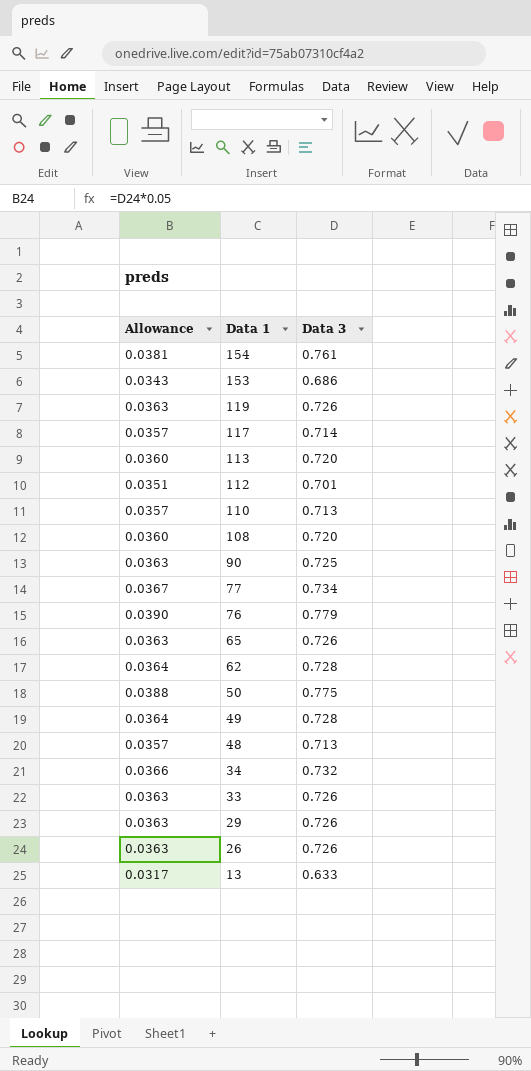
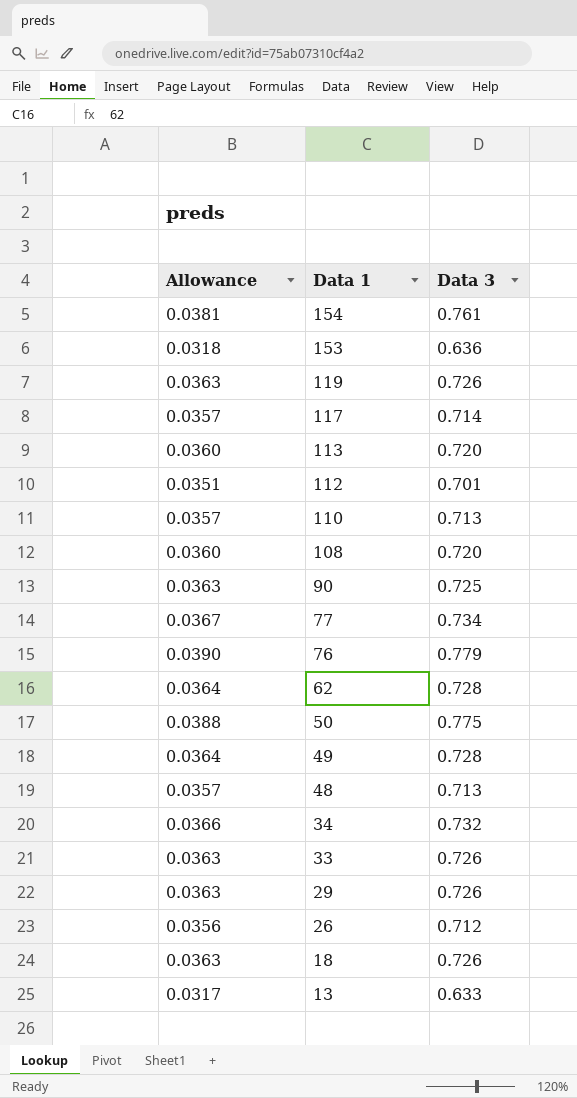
row 65: 0.0363 | 0.726 -> none
153 | Allowance: 0.0343 -> 0.0318
153 | Data 3: 0.686 -> 0.636
26 | Allowance: 0.0363 -> 0.0356
26 | Data 3: 0.726 -> 0.712
row 18: none -> 0.0363 | 0.726

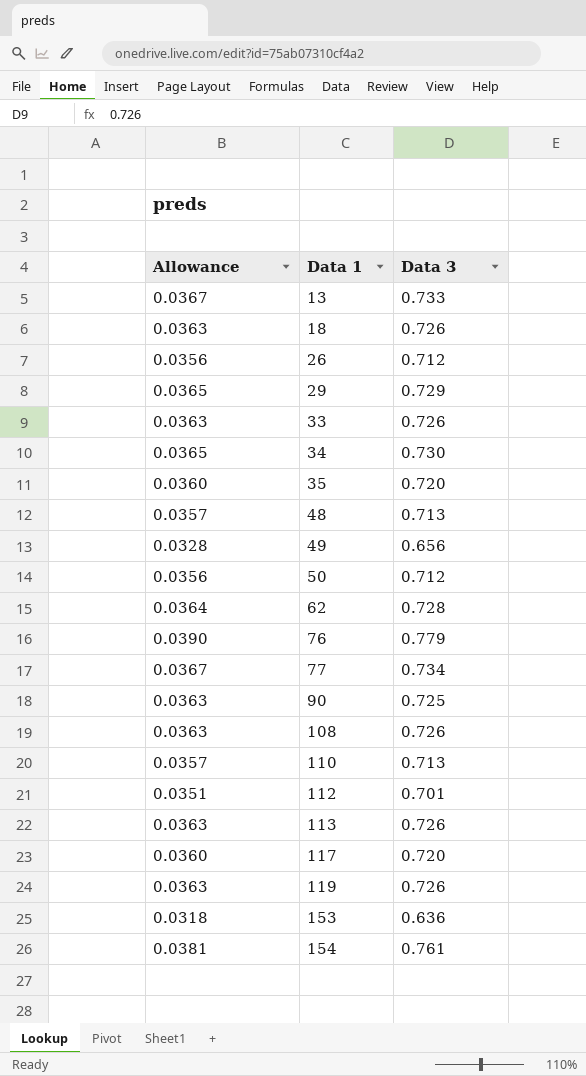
row order: Data 1 descending -> Data 1 ascending
13 | Allowance: 0.0317 -> 0.0367
13 | Data 3: 0.633 -> 0.733
29 | Allowance: 0.0363 -> 0.0365
29 | Data 3: 0.726 -> 0.729
34 | Allowance: 0.0366 -> 0.0365
34 | Data 3: 0.732 -> 0.730
row 35: none -> 0.0360 | 0.720
49 | Allowance: 0.0364 -> 0.0328
49 | Data 3: 0.728 -> 0.656
50 | Allowance: 0.0388 -> 0.0356
50 | Data 3: 0.775 -> 0.712
108 | Allowance: 0.0360 -> 0.0363
108 | Data 3: 0.720 -> 0.726
113 | Allowance: 0.0360 -> 0.0363
113 | Data 3: 0.720 -> 0.726
117 | Allowance: 0.0357 -> 0.0360
117 | Data 3: 0.714 -> 0.720

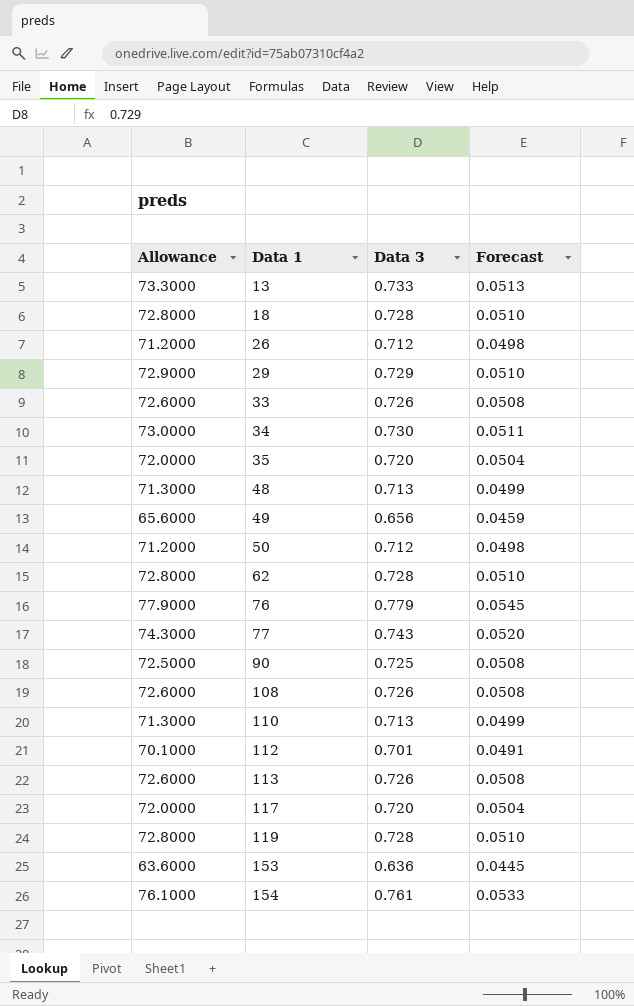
column Allowance | formula: [Data 3] * 0.05 -> [Data 3] * 100
column Forecast | formula: none -> [Data 3] * 0.07
18 | Data 3: 0.726 -> 0.728
77 | Data 3: 0.734 -> 0.743
119 | Data 3: 0.726 -> 0.728

